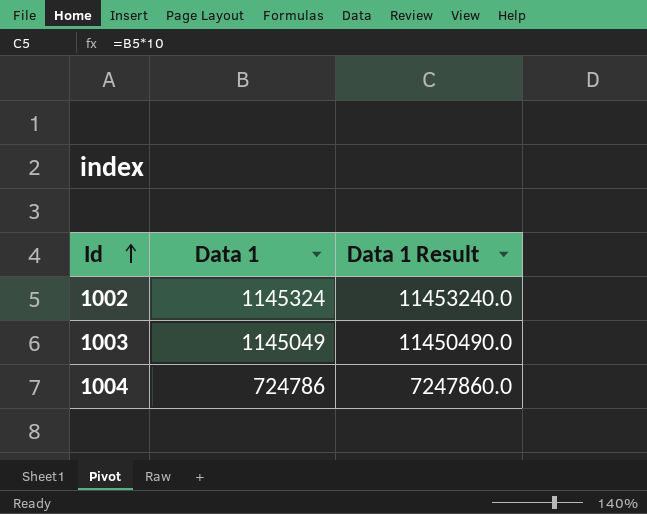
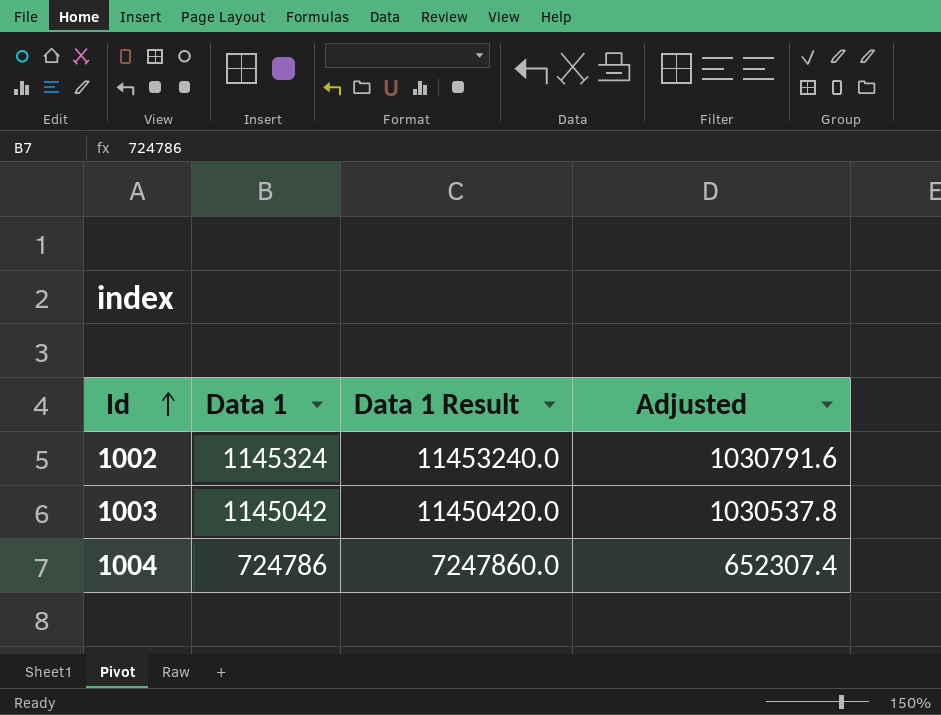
column Adjusted | formula: none -> [Data 1] * 0.9
1003 | Data 1: 1145049 -> 1145042
1003 | Data 1 Result: 11450490.0 -> 11450420.0

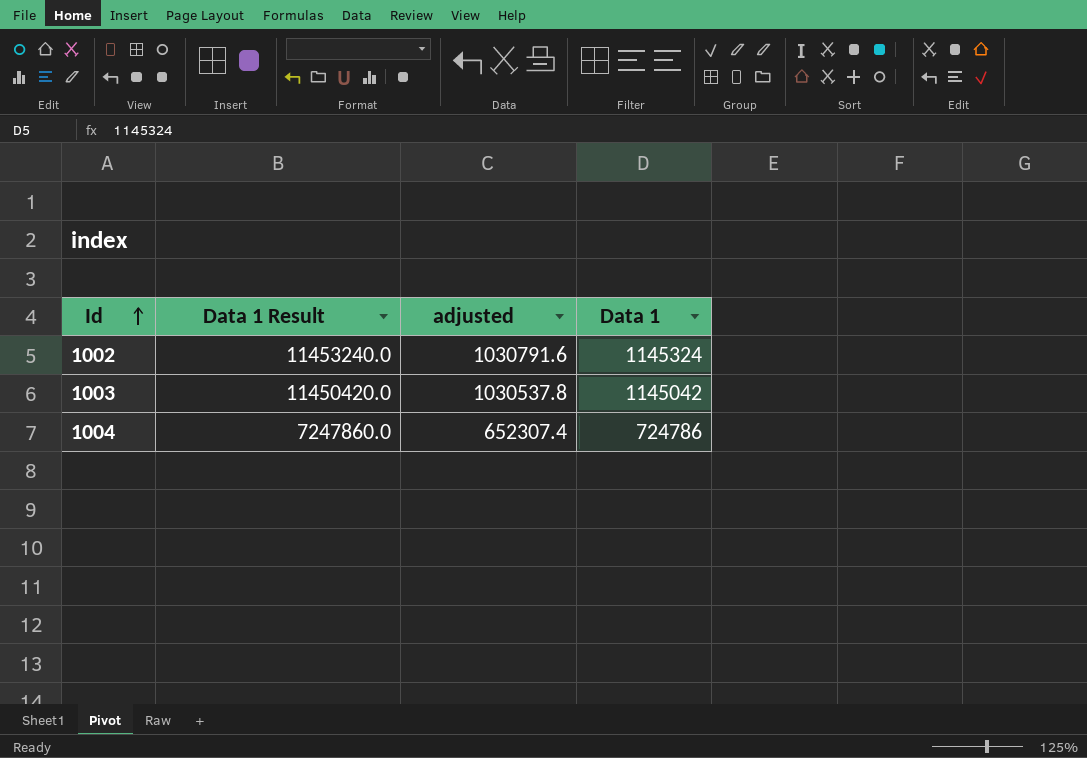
column name: Adjusted -> adjusted
column Data 1 | position: 2 -> 4

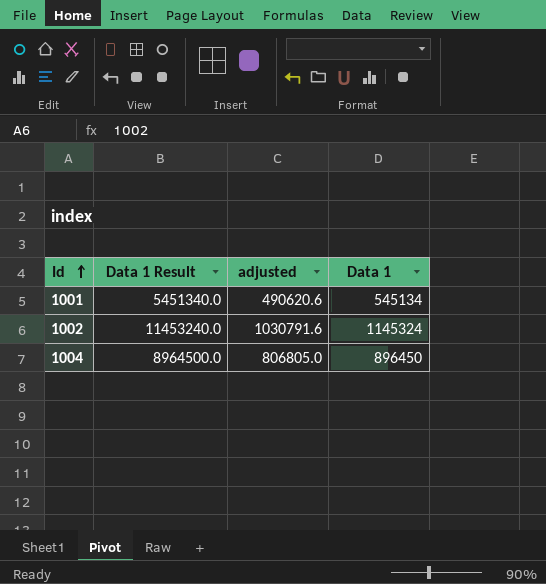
row 1003: 11450420.0 | 1030537.8 | 1145042 -> none
row 1001: none -> 5451340.0 | 490620.6 | 545134
1004 | Data 1 Result: 7247860.0 -> 8964500.0
1004 | adjusted: 652307.4 -> 806805.0
1004 | Data 1: 724786 -> 896450

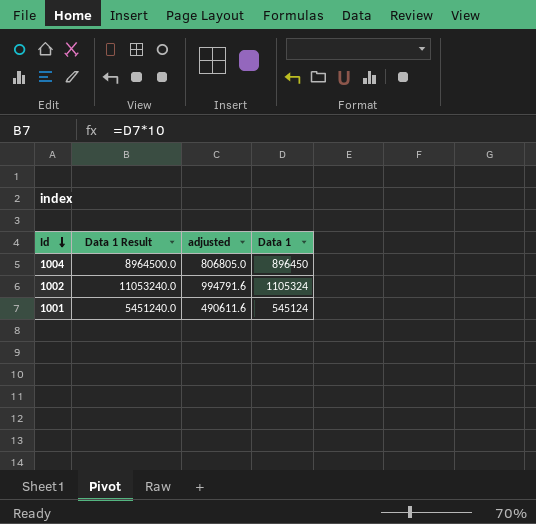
row order: Id ascending -> Id descending
1002 | Data 1 Result: 11453240.0 -> 11053240.0
1002 | adjusted: 1030791.6 -> 994791.6
1002 | Data 1: 1145324 -> 1105324
1001 | Data 1 Result: 5451340.0 -> 5451240.0
1001 | adjusted: 490620.6 -> 490611.6
1001 | Data 1: 545134 -> 545124

